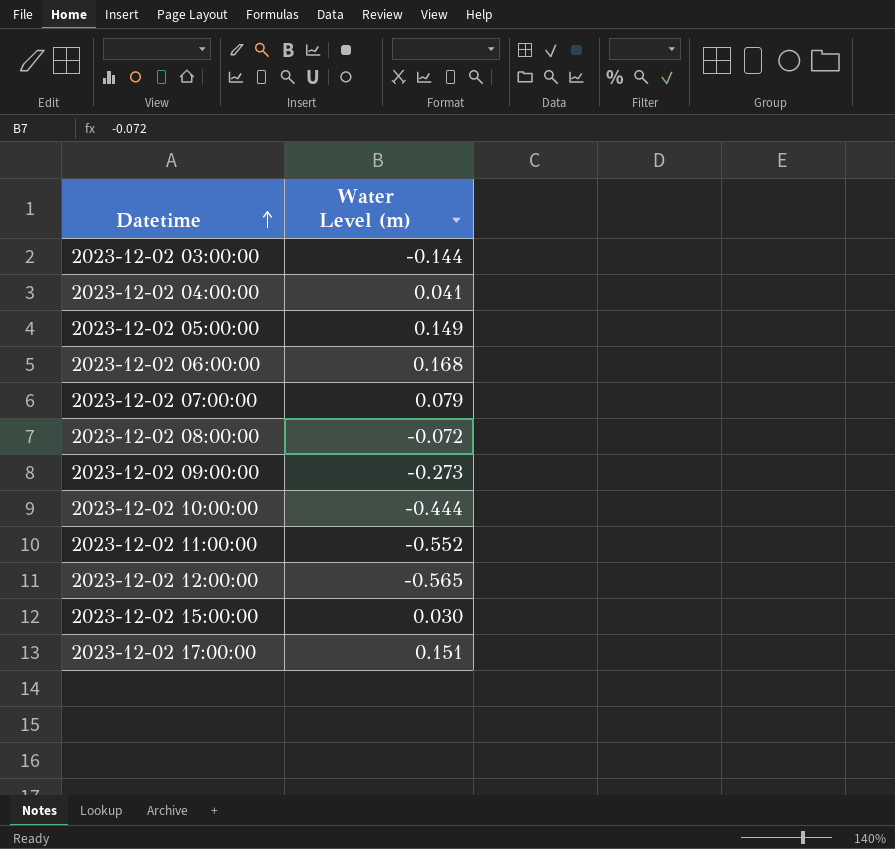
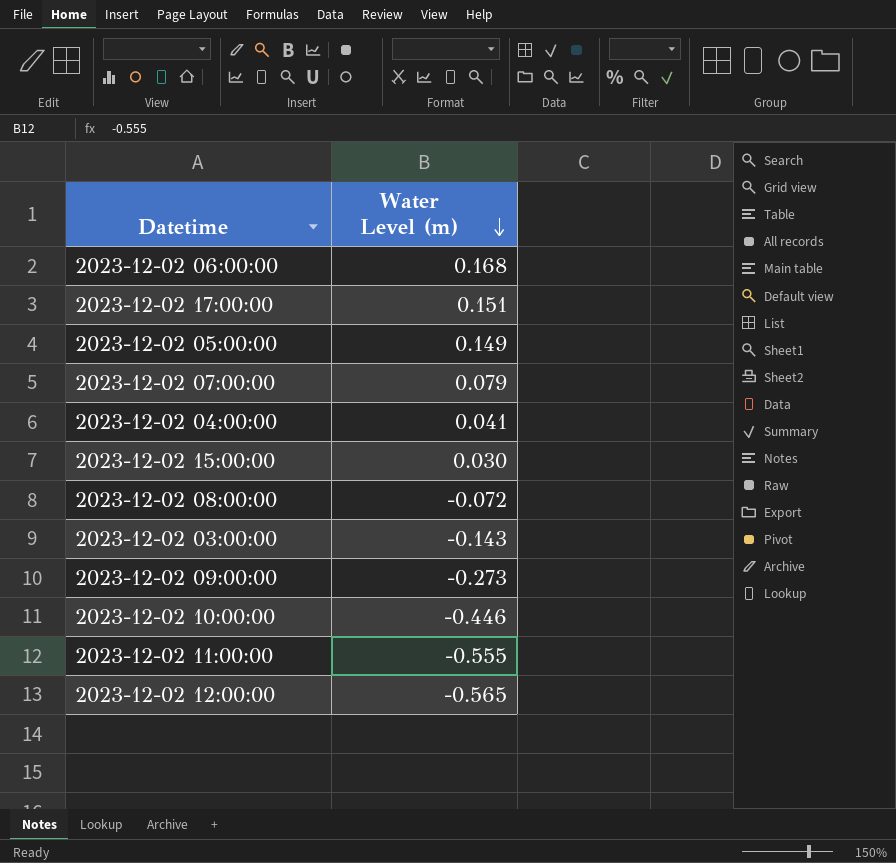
row order: Datetime ascending -> Water Level (m) descending
2023-12-02 03:00:00 | Water Level (m): -0.144 -> -0.143
2023-12-02 10:00:00 | Water Level (m): -0.444 -> -0.446
2023-12-02 11:00:00 | Water Level (m): -0.552 -> -0.555

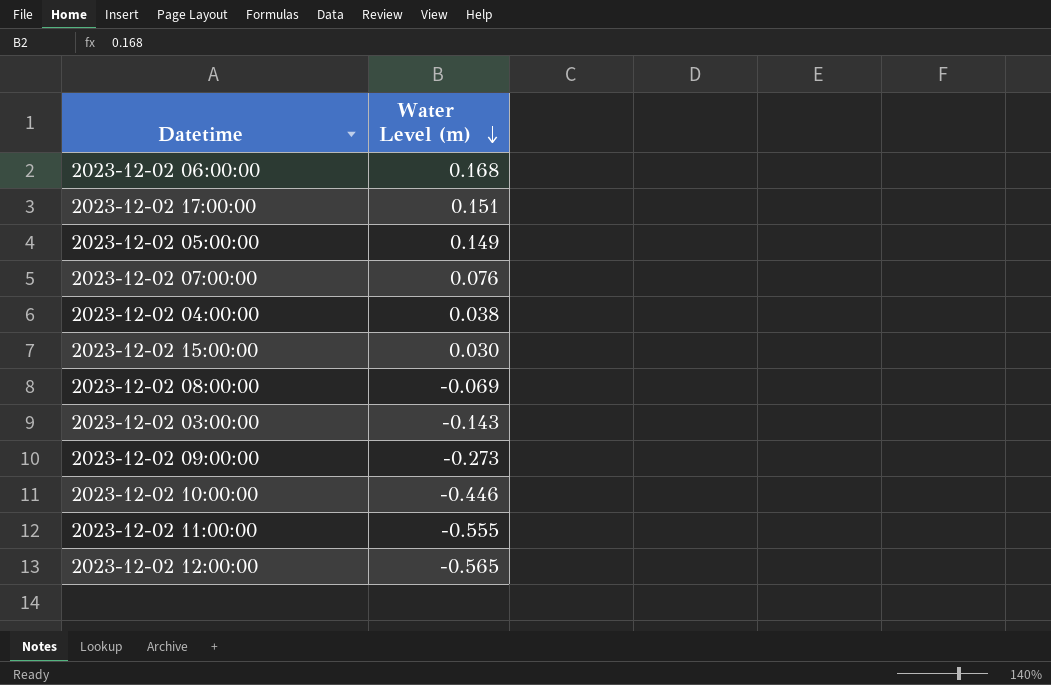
2023-12-02 07:00:00 | Water Level (m): 0.079 -> 0.076
2023-12-02 04:00:00 | Water Level (m): 0.041 -> 0.038
2023-12-02 08:00:00 | Water Level (m): -0.072 -> -0.069

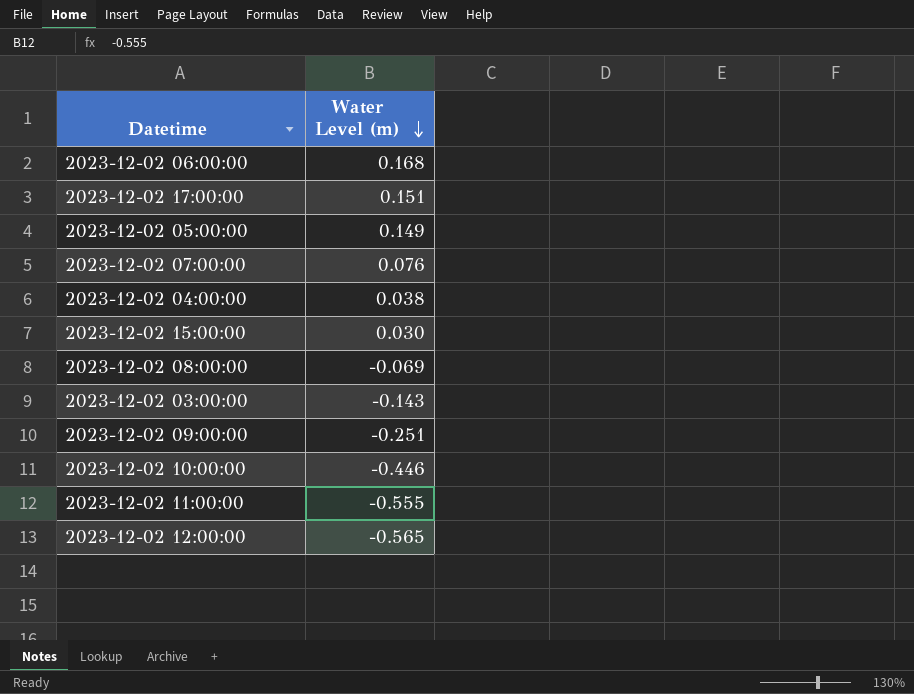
2023-12-02 09:00:00 | Water Level (m): -0.273 -> -0.251

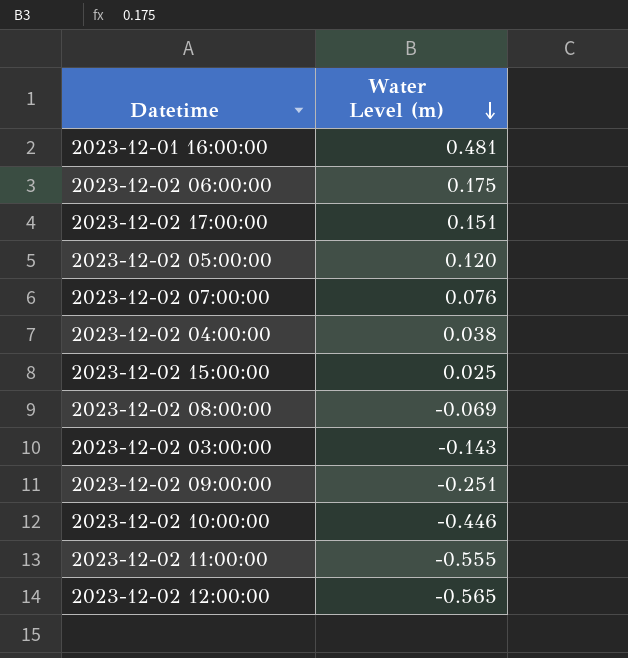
row 2023-12-01 16:00:00: none -> 0.481
2023-12-02 06:00:00 | Water Level (m): 0.168 -> 0.175
2023-12-02 05:00:00 | Water Level (m): 0.149 -> 0.120
2023-12-02 15:00:00 | Water Level (m): 0.030 -> 0.025

